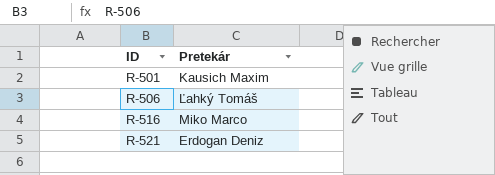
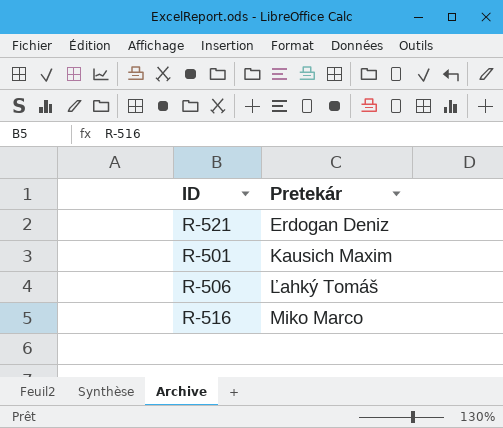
row order: ID ascending -> Pretekár ascending

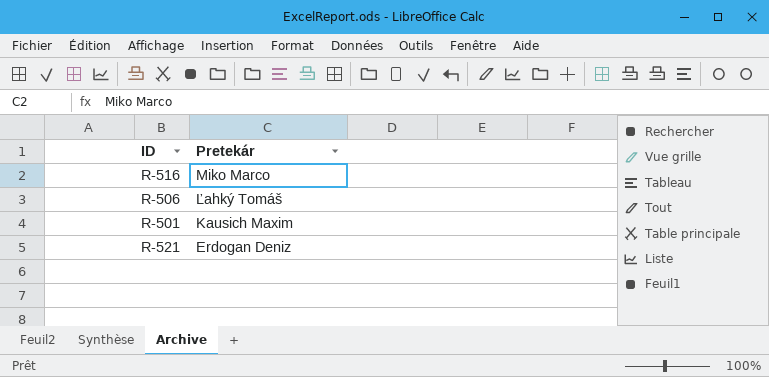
row order: Pretekár ascending -> Pretekár descending

